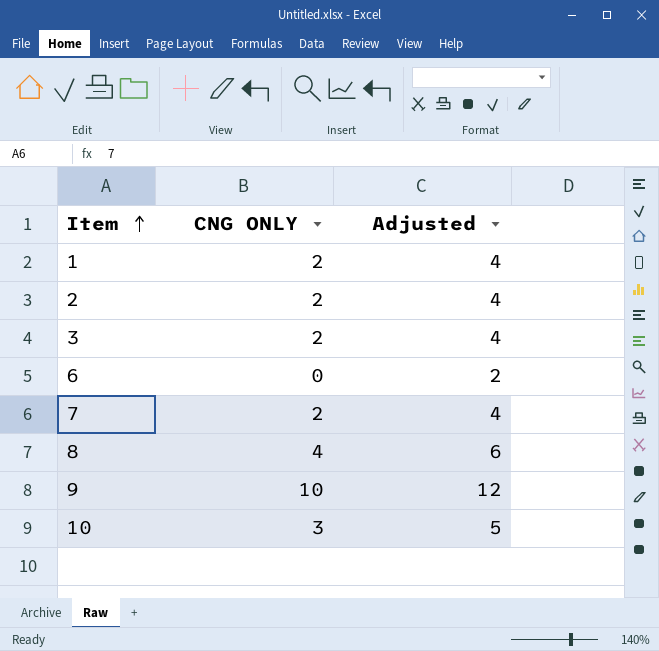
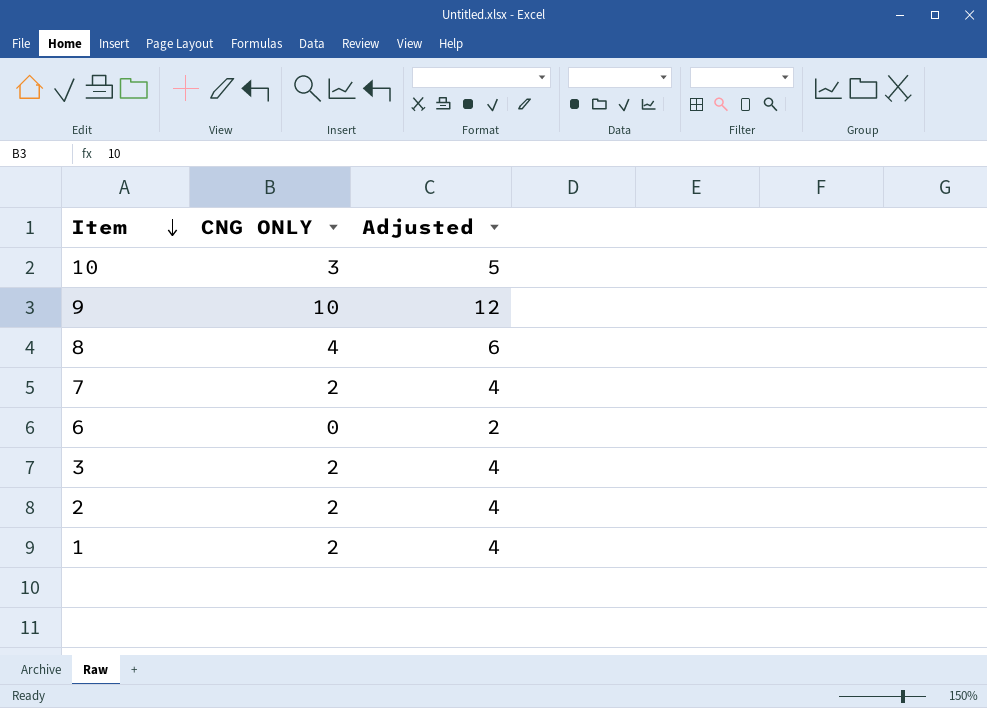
row order: Item ascending -> Item descending

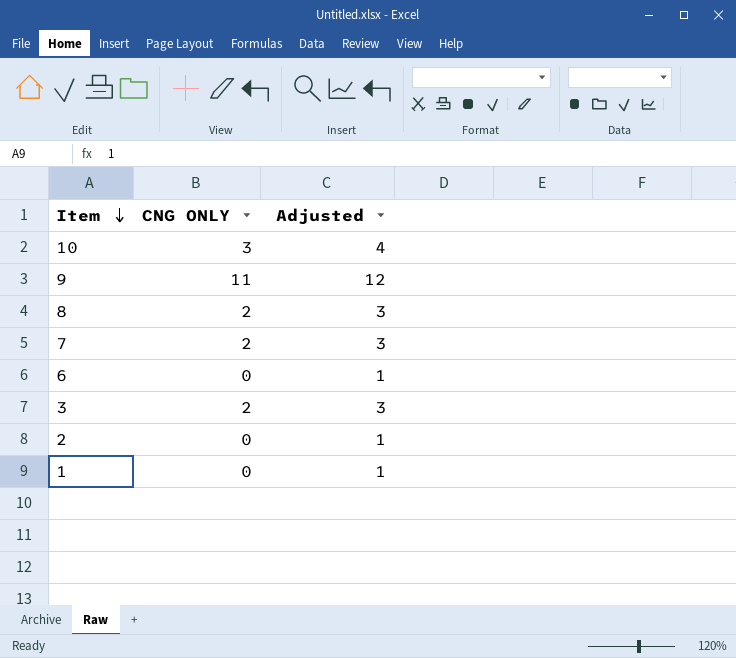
column Adjusted | formula: [CNG ONLY] + 2 -> [CNG ONLY] + 1
9 | CNG ONLY: 10 -> 11
8 | CNG ONLY: 4 -> 2
2 | CNG ONLY: 2 -> 0
1 | CNG ONLY: 2 -> 0

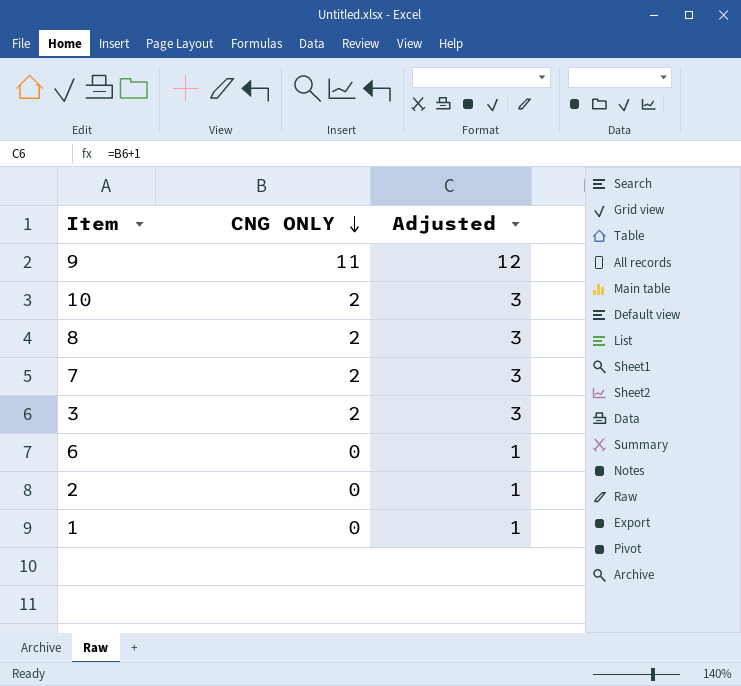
row order: Item descending -> CNG ONLY descending
10 | CNG ONLY: 3 -> 2
10 | Adjusted: 4 -> 3

